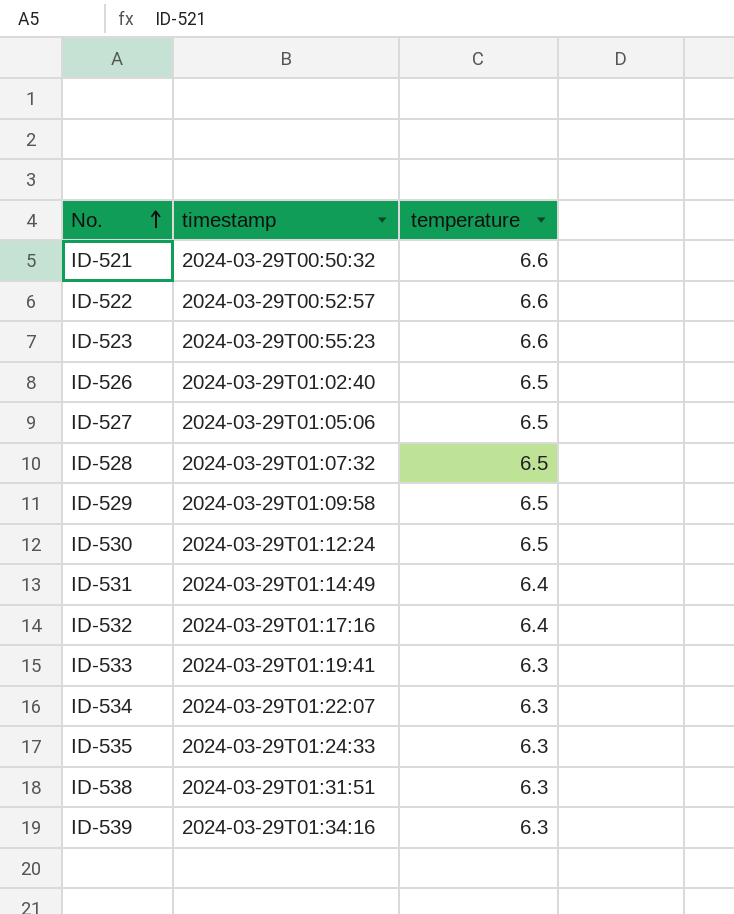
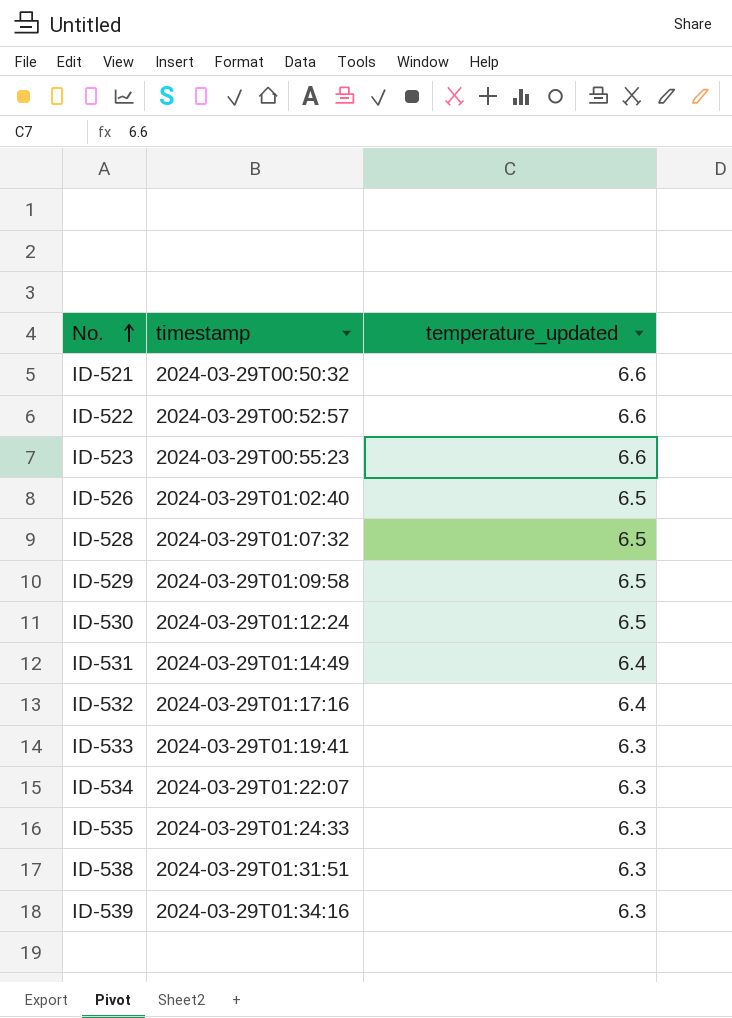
column name: temperature -> temperature_updated
row ID-527: 2024-03-29T01:05:06 | 6.5 -> none

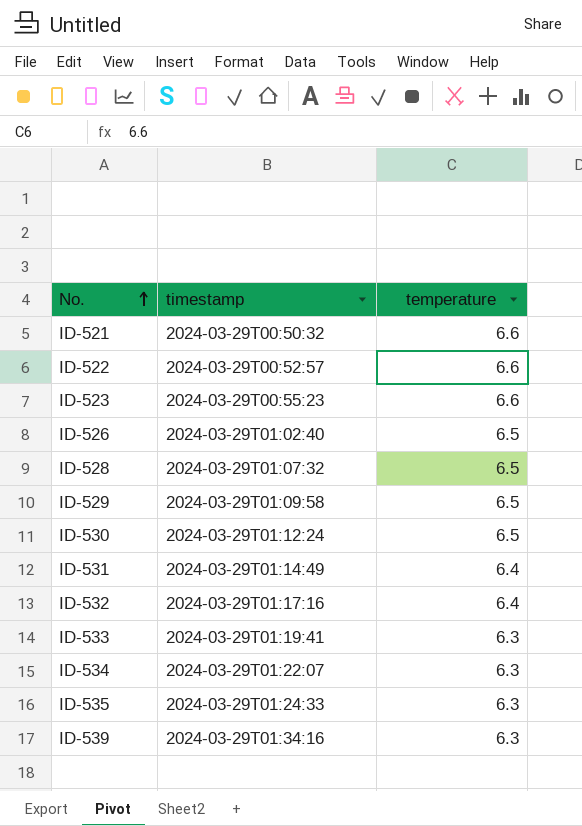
column name: temperature_updated -> temperature
row ID-538: 2024-03-29T01:31:51 | 6.3 -> none

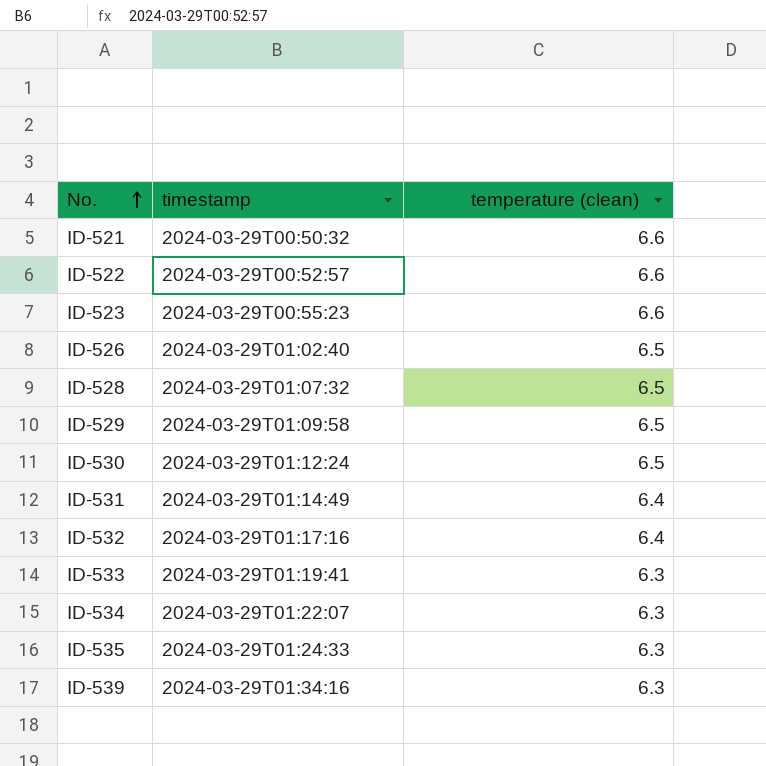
column name: temperature -> temperature (clean)

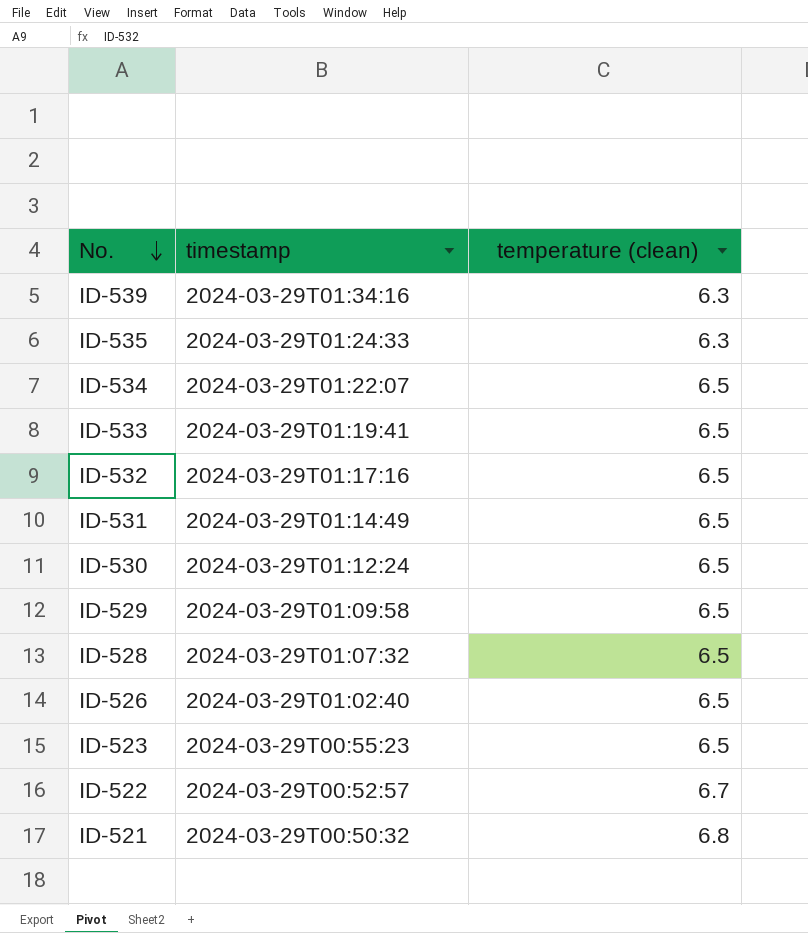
row order: No. ascending -> No. descending
ID-534 | temperature (clean): 6.3 -> 6.5
ID-533 | temperature (clean): 6.3 -> 6.5
ID-532 | temperature (clean): 6.4 -> 6.5
ID-531 | temperature (clean): 6.4 -> 6.5
ID-523 | temperature (clean): 6.6 -> 6.5
ID-522 | temperature (clean): 6.6 -> 6.7
ID-521 | temperature (clean): 6.6 -> 6.8

